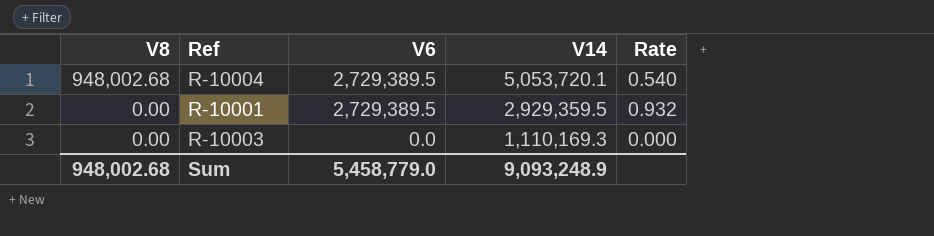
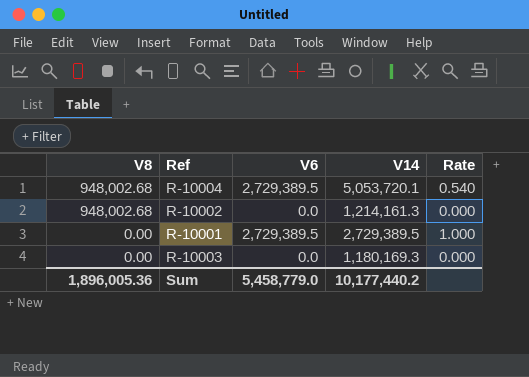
row R-10002: none -> 948,002.68 | 0.0 | 1,214,161.3 | 0.000
R-10001 | V14: 2,929,359.5 -> 2,729,389.5
R-10001 | Rate: 0.932 -> 1.000
R-10003 | V14: 1,110,169.3 -> 1,180,169.3
Sum | V8: 948,002.68 -> 1,896,005.36
Sum | V14: 9,093,248.9 -> 10,177,440.2

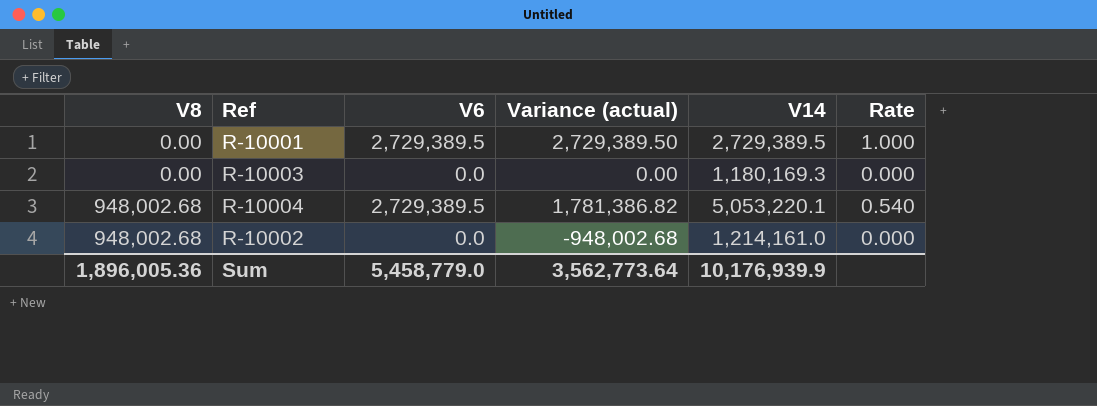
row order: V8 descending -> V8 ascending
column Variance (actual) | formula: none -> [V6] - [V8]
R-10004 | V14: 5,053,720.1 -> 5,053,220.1
R-10002 | V14: 1,214,161.3 -> 1,214,161.0
Sum | V14: 10,177,440.2 -> 10,176,939.9

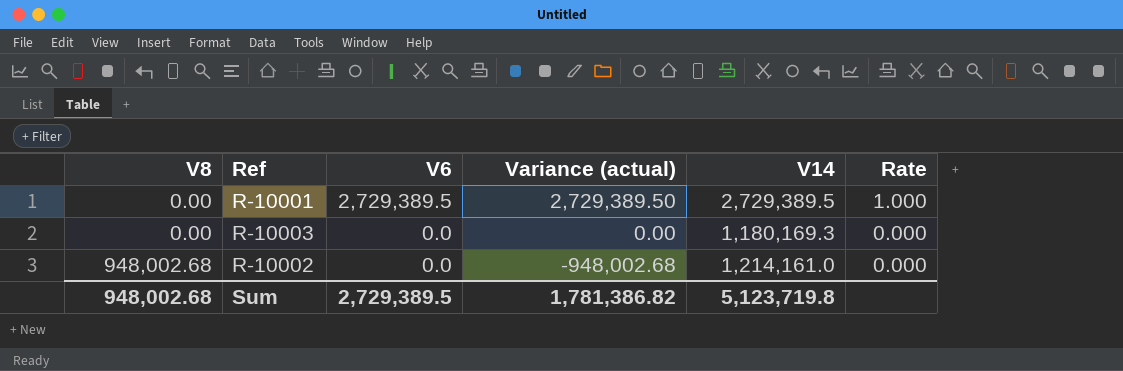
row R-10004: 948,002.68 | 2,729,389.5 | 1,781,386.82 | 5,053,220.1 | 0.540 -> none
Sum | V8: 1,896,005.36 -> 948,002.68
Sum | V6: 5,458,779.0 -> 2,729,389.5
Sum | Variance (actual): 3,562,773.64 -> 1,781,386.82
Sum | V14: 10,176,939.9 -> 5,123,719.8

